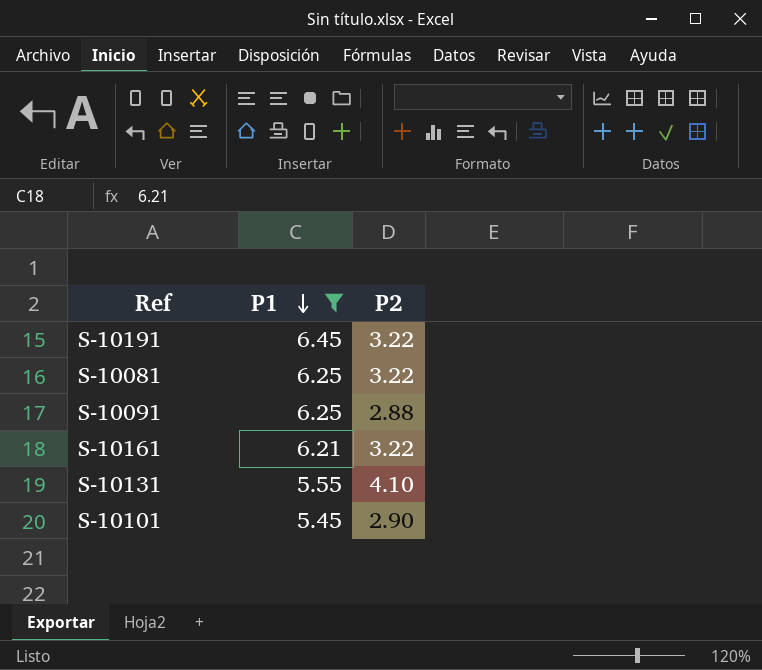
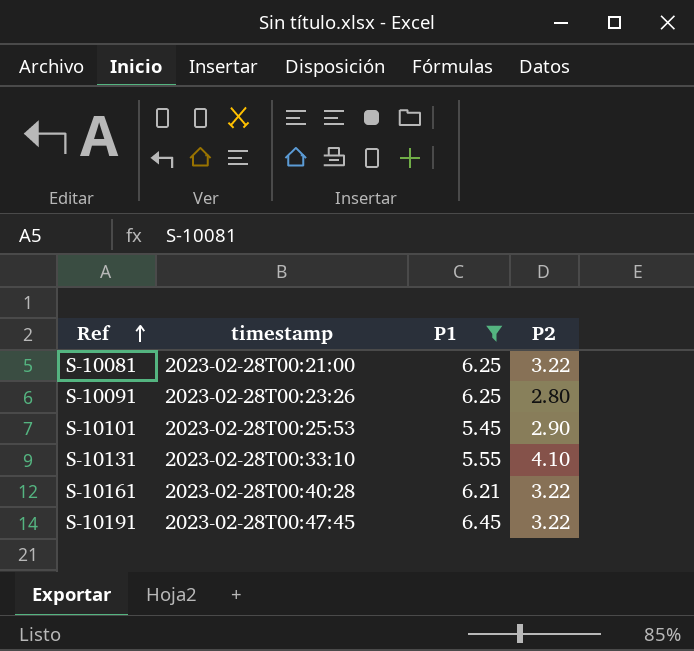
row order: P1 descending -> Ref ascending
column timestamp | position: none -> 2
S-10091 | P2: 2.88 -> 2.80

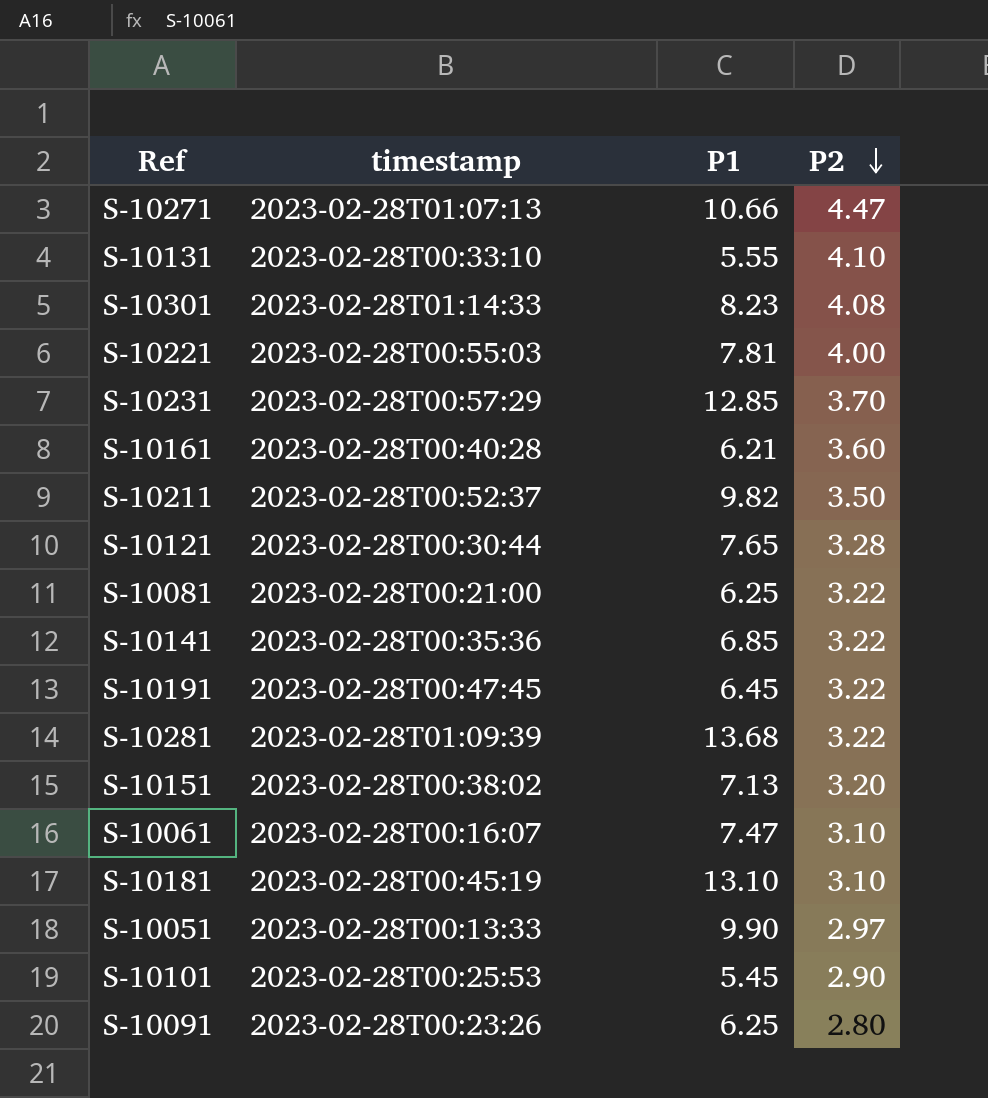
filter: P1 <= 6.45 -> none
row order: Ref ascending -> P2 descending
S-10161 | P2: 3.22 -> 3.60

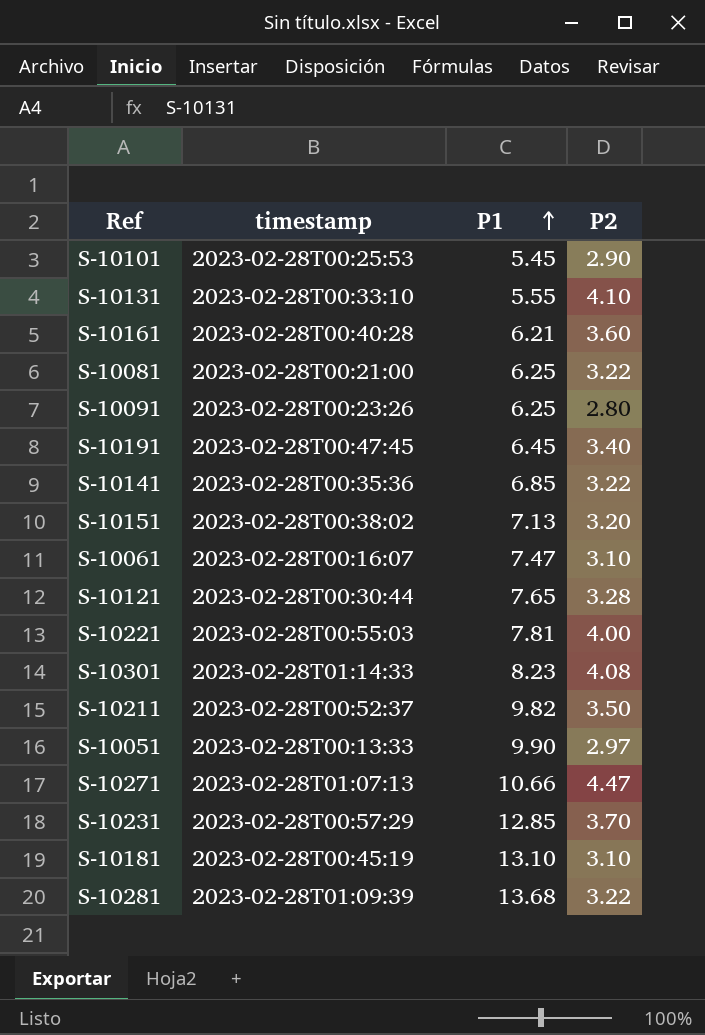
row order: P2 descending -> P1 ascending
S-10191 | P2: 3.22 -> 3.40

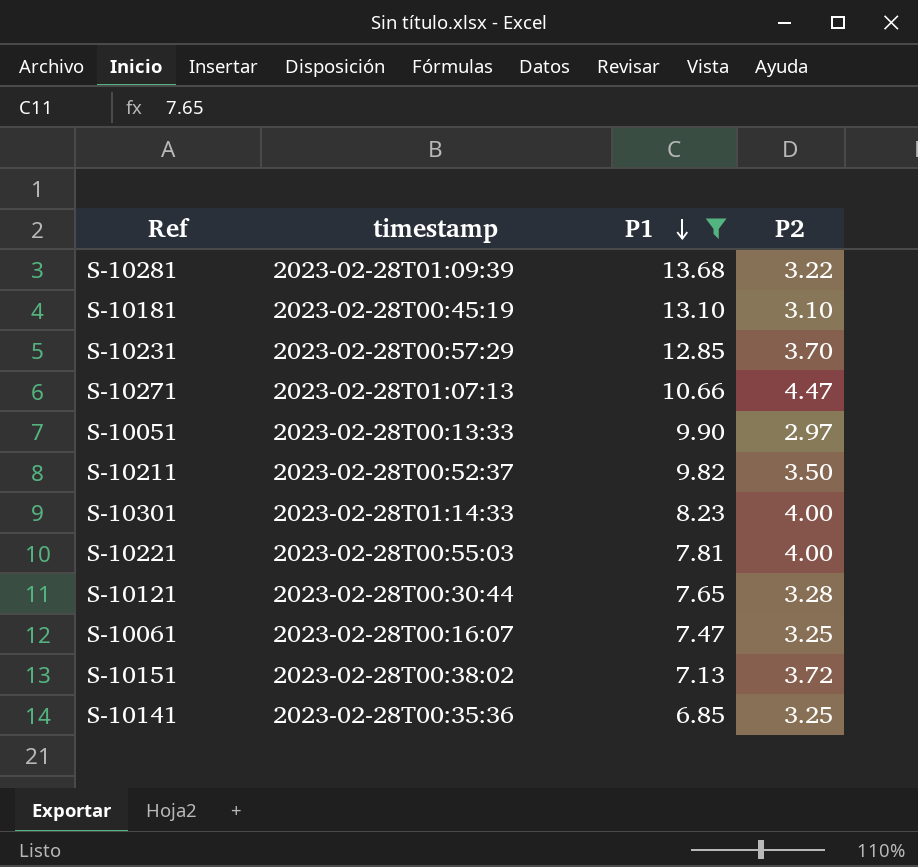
filter: none -> P1 >= 6.85
row order: P1 ascending -> P1 descending
S-10301 | P2: 4.08 -> 4.00
S-10061 | P2: 3.10 -> 3.25
S-10151 | P2: 3.20 -> 3.72
S-10141 | P2: 3.22 -> 3.25

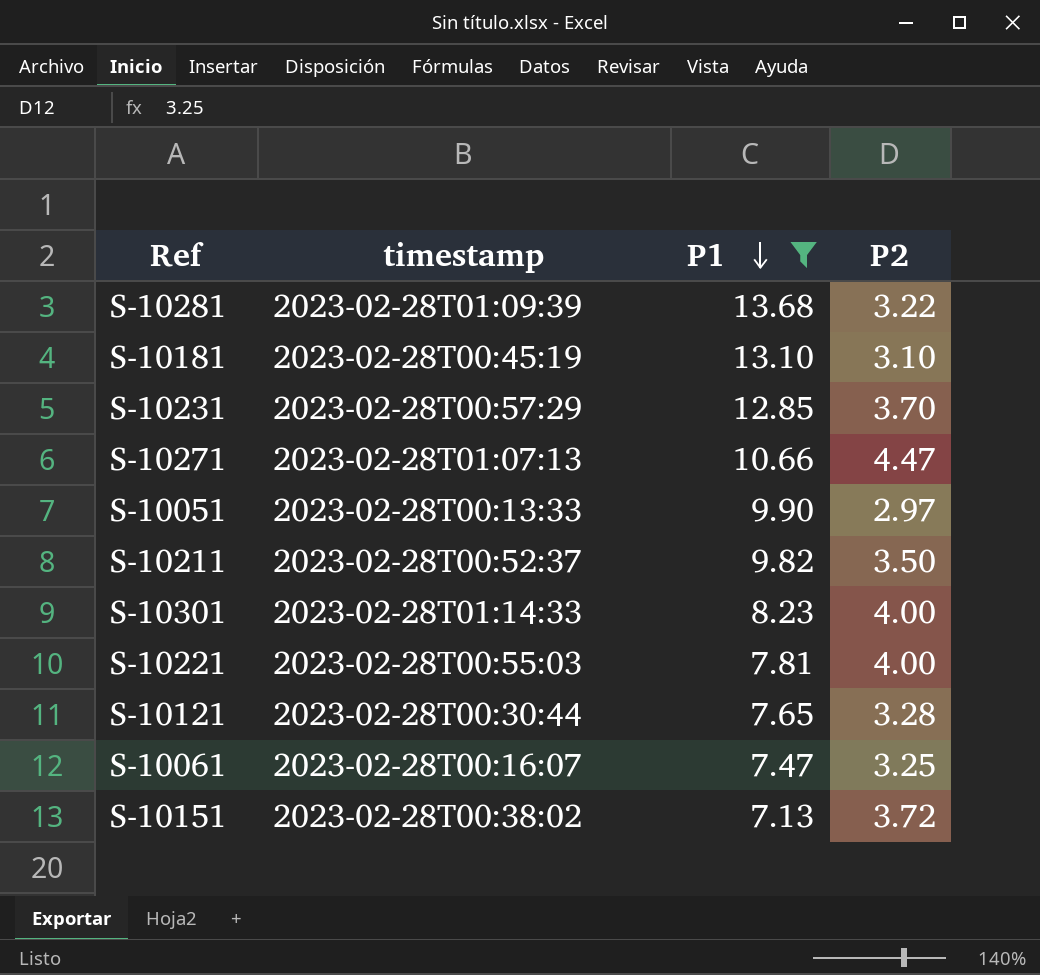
row S-10141: 2023-02-28T00:35:36 | 6.85 | 3.25 -> none

